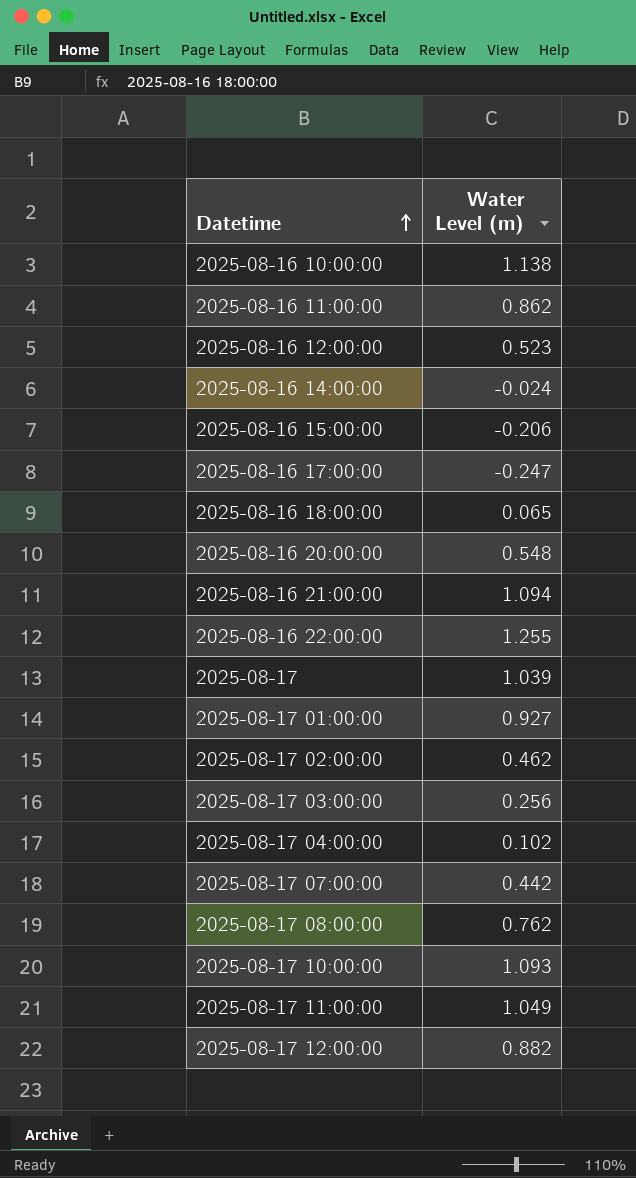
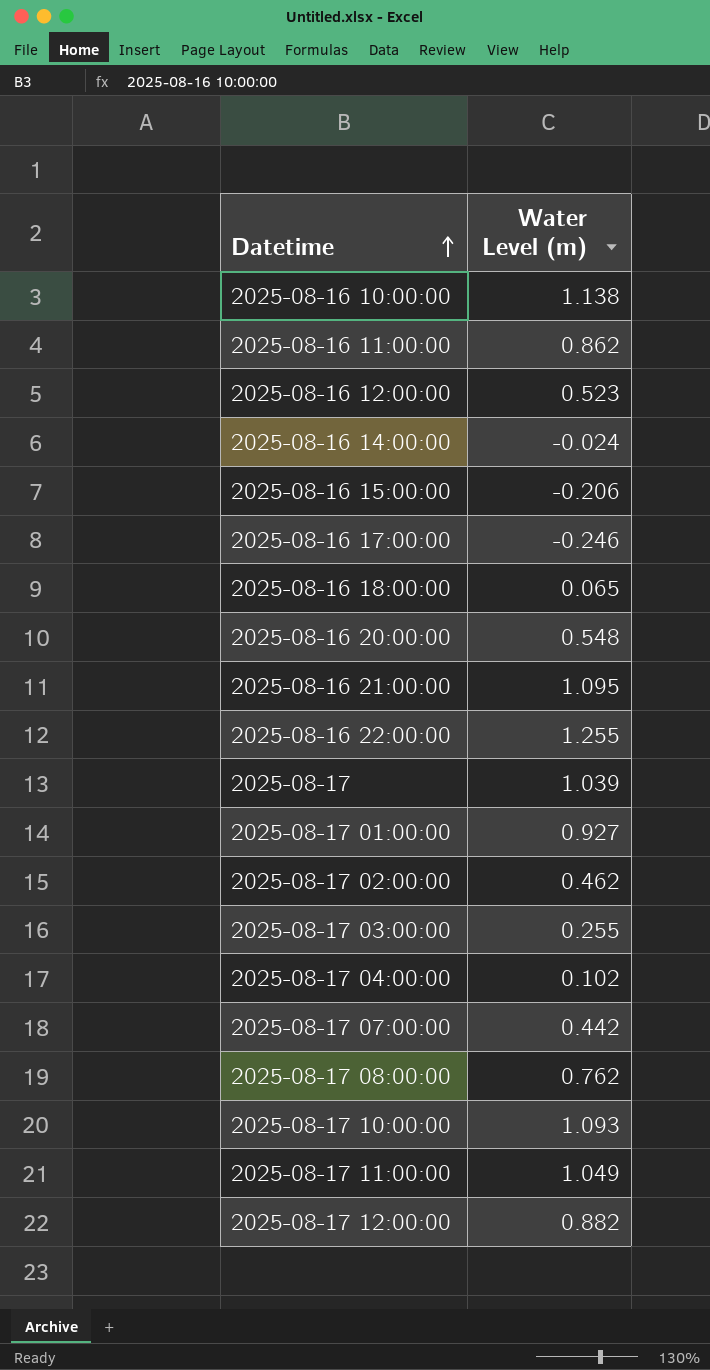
2025-08-16 17:00:00 | Water Level (m): -0.247 -> -0.246
2025-08-16 21:00:00 | Water Level (m): 1.094 -> 1.095
2025-08-17 03:00:00 | Water Level (m): 0.256 -> 0.255

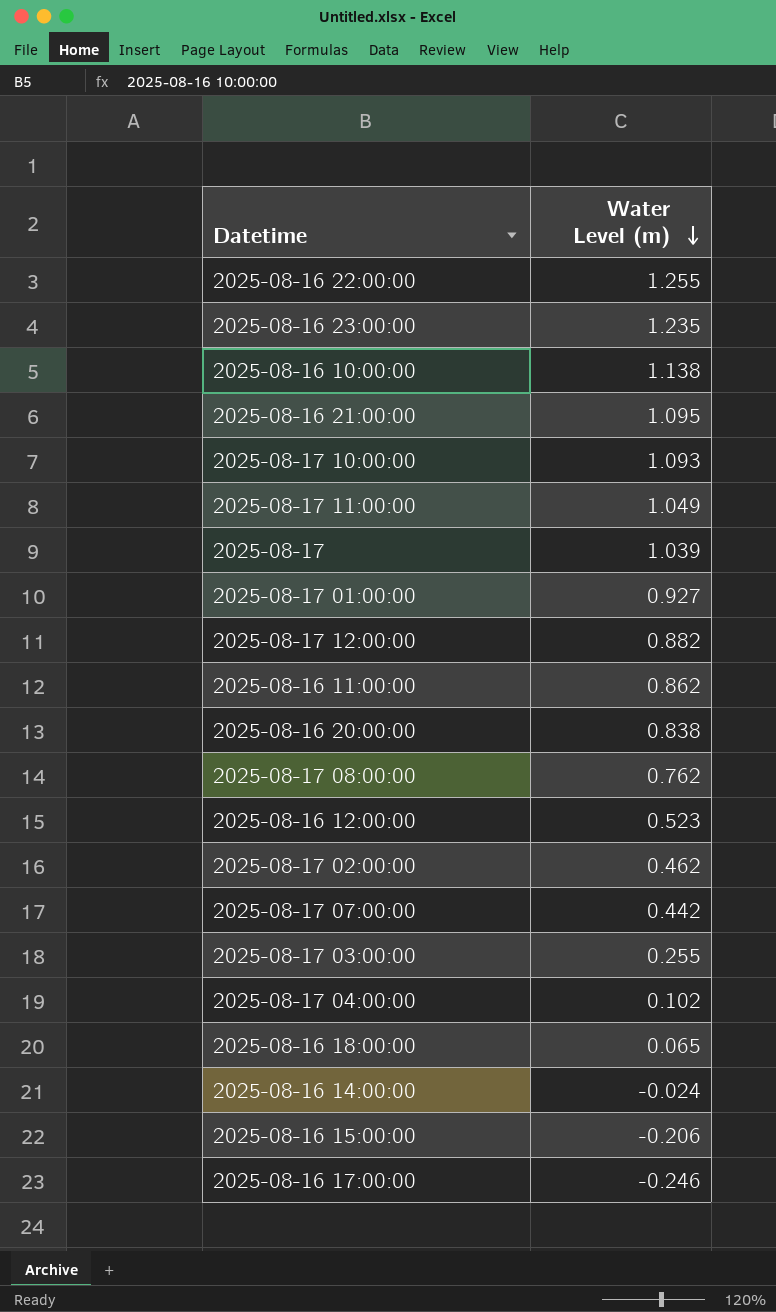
row order: Datetime ascending -> Water Level (m) descending
row 2025-08-16 23:00:00: none -> 1.235
2025-08-16 20:00:00 | Water Level (m): 0.548 -> 0.838

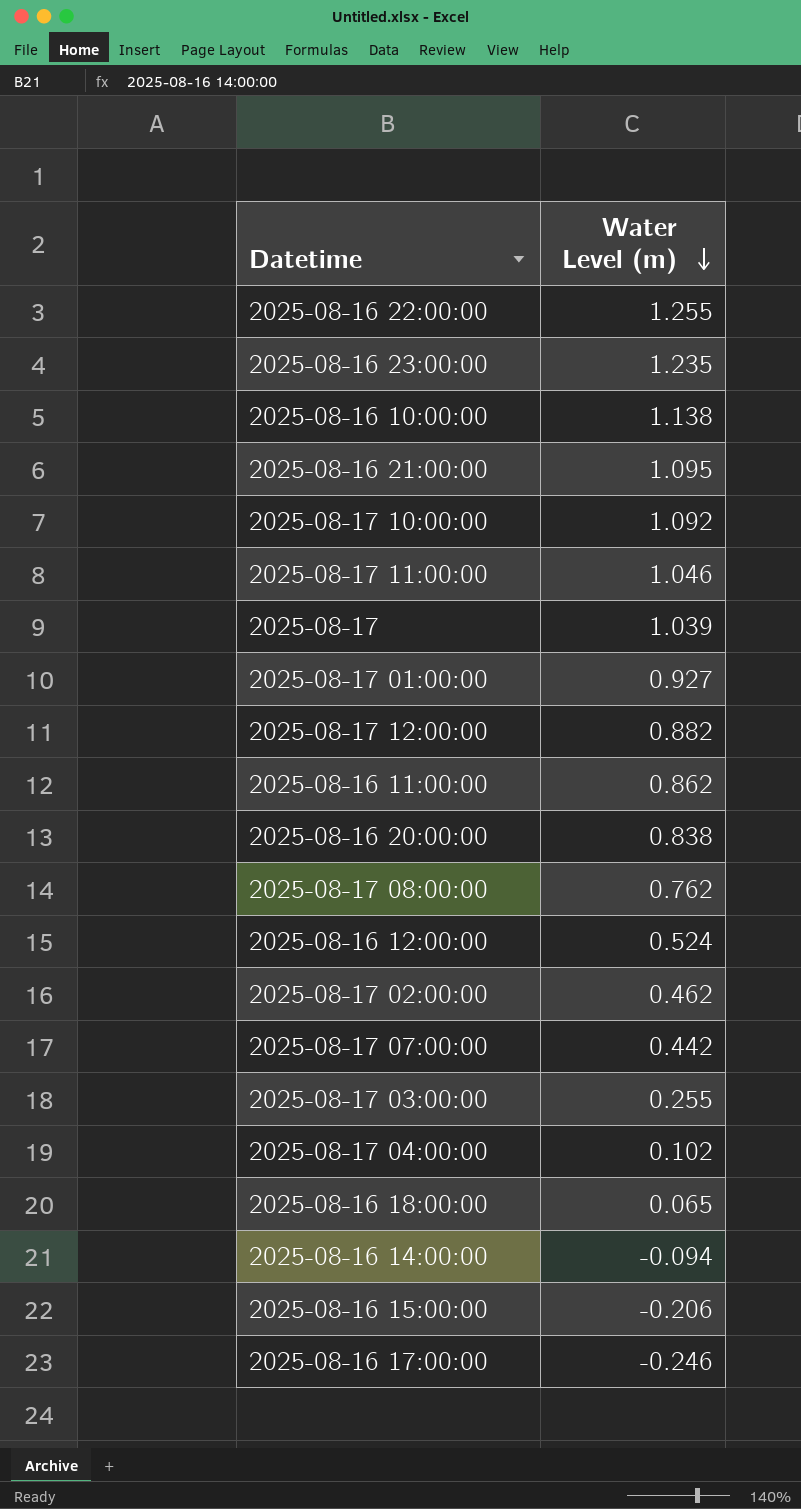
2025-08-17 10:00:00 | Water Level (m): 1.093 -> 1.092
2025-08-17 11:00:00 | Water Level (m): 1.049 -> 1.046
2025-08-16 12:00:00 | Water Level (m): 0.523 -> 0.524
2025-08-16 14:00:00 | Water Level (m): -0.024 -> -0.094

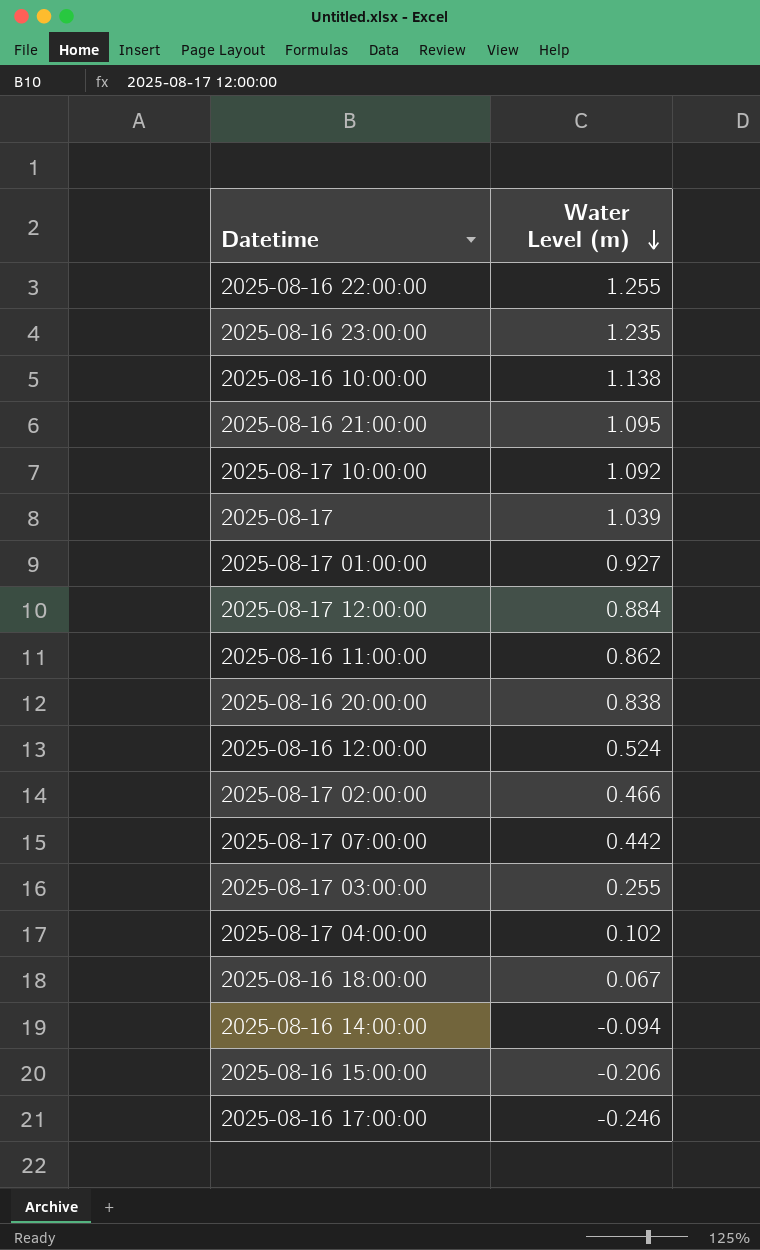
row 2025-08-17 11:00:00: 1.046 -> none
row 2025-08-17 08:00:00: 0.762 -> none
2025-08-17 12:00:00 | Water Level (m): 0.882 -> 0.884
2025-08-17 02:00:00 | Water Level (m): 0.462 -> 0.466
2025-08-16 18:00:00 | Water Level (m): 0.065 -> 0.067

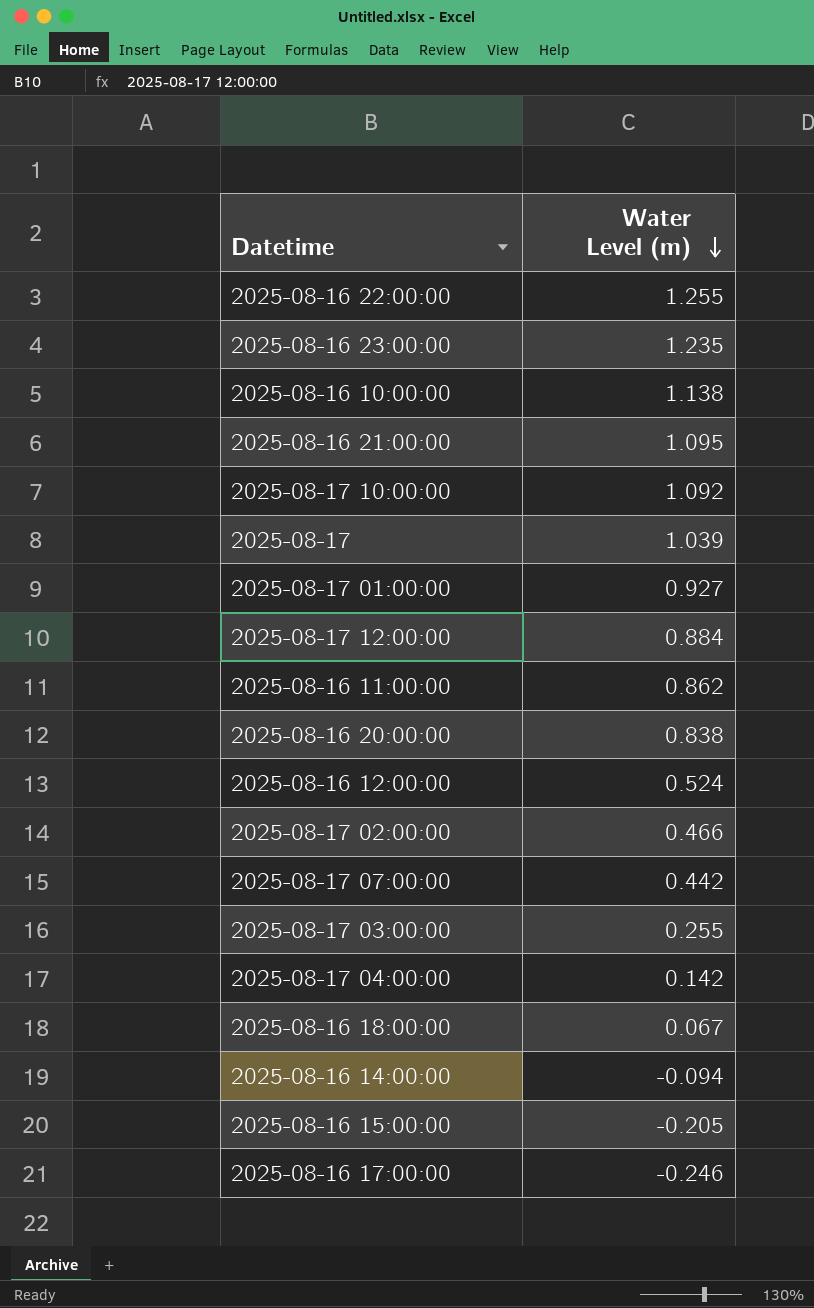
2025-08-17 04:00:00 | Water Level (m): 0.102 -> 0.142
2025-08-16 15:00:00 | Water Level (m): -0.206 -> -0.205

